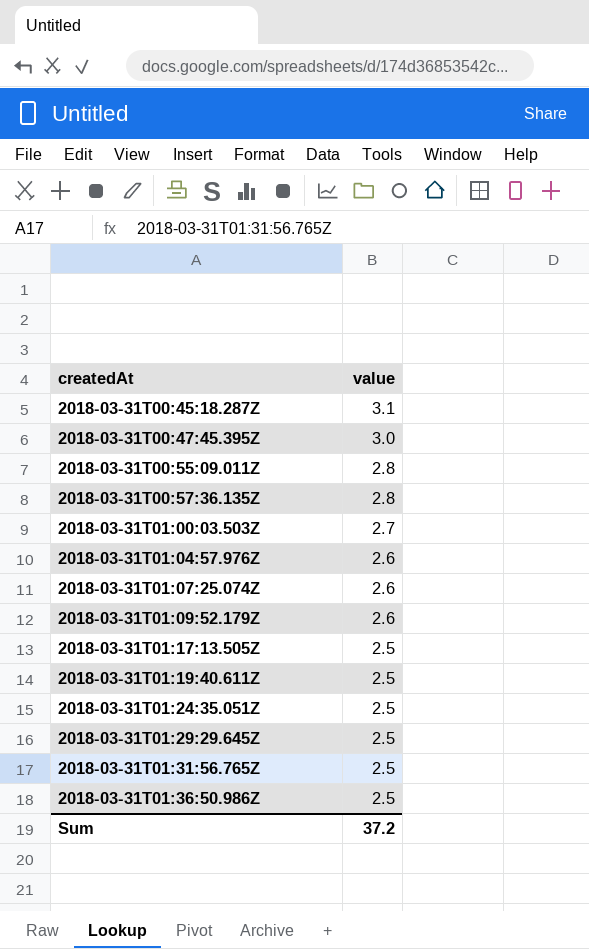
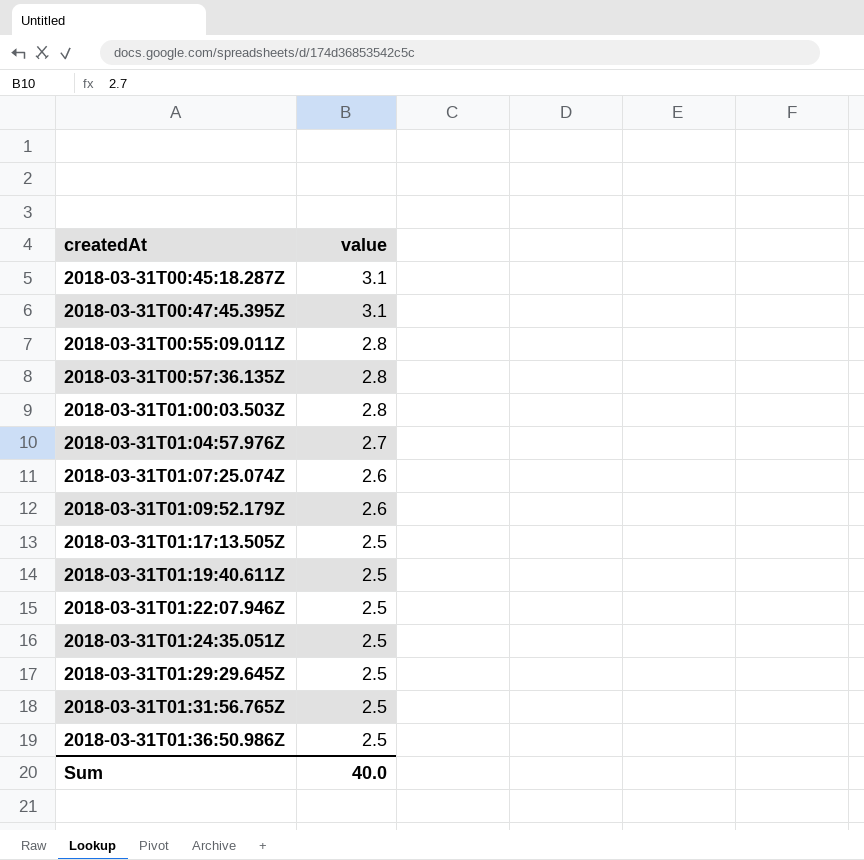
2018-03-31T00:47:45.395Z | value: 3.0 -> 3.1
2018-03-31T01:00:03.503Z | value: 2.7 -> 2.8
2018-03-31T01:04:57.976Z | value: 2.6 -> 2.7
row 2018-03-31T01:22:07.946Z: none -> 2.5
Sum | value: 37.2 -> 40.0

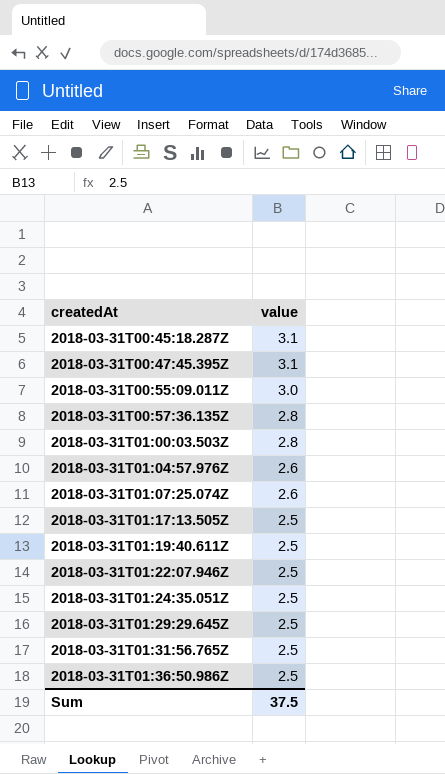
row 2018-03-31T01:09:52.179Z: 2.6 -> none
2018-03-31T00:55:09.011Z | value: 2.8 -> 3.0
2018-03-31T01:04:57.976Z | value: 2.7 -> 2.6
Sum | value: 40.0 -> 37.5

